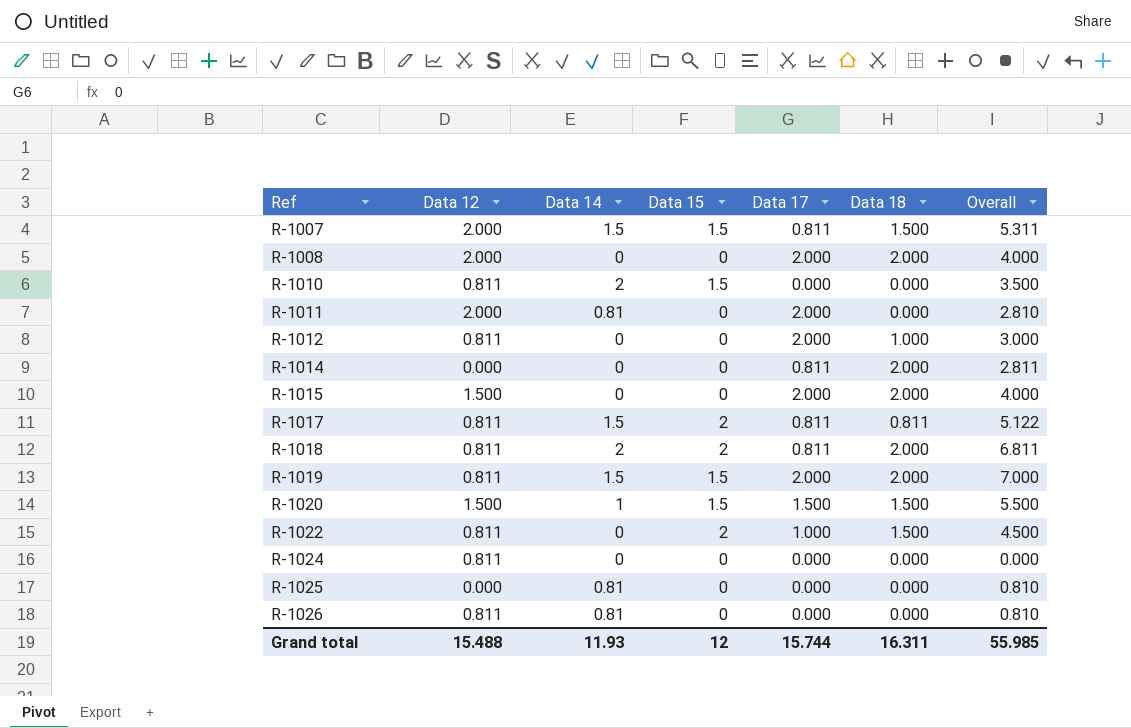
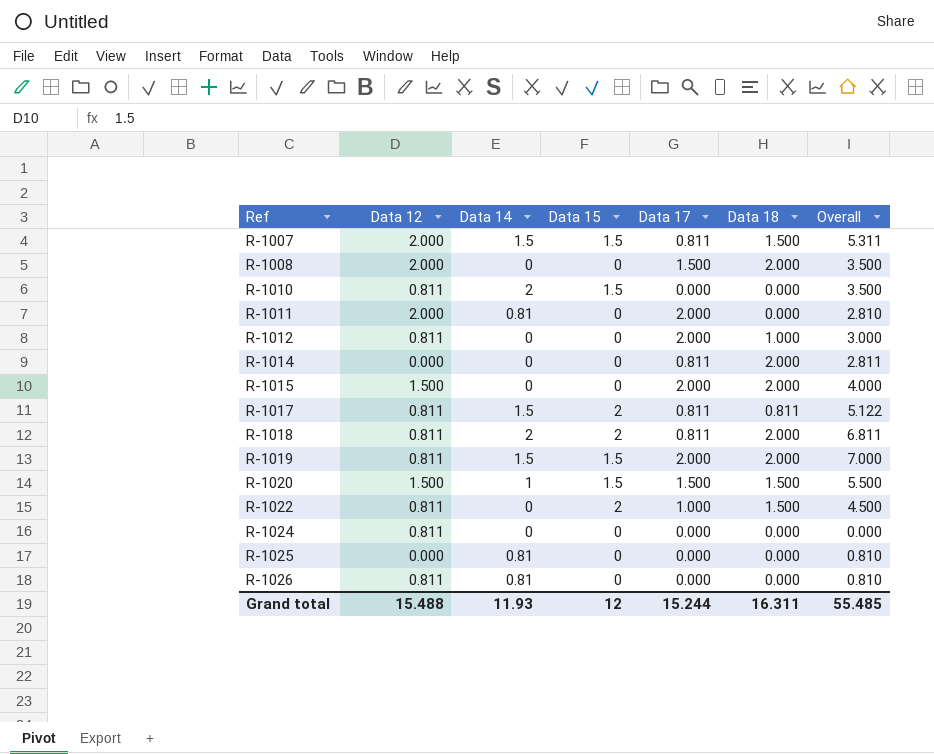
R-1008 | Data 17: 2.000 -> 1.500
R-1008 | Overall: 4.000 -> 3.500
Grand total | Data 17: 15.744 -> 15.244
Grand total | Overall: 55.985 -> 55.485

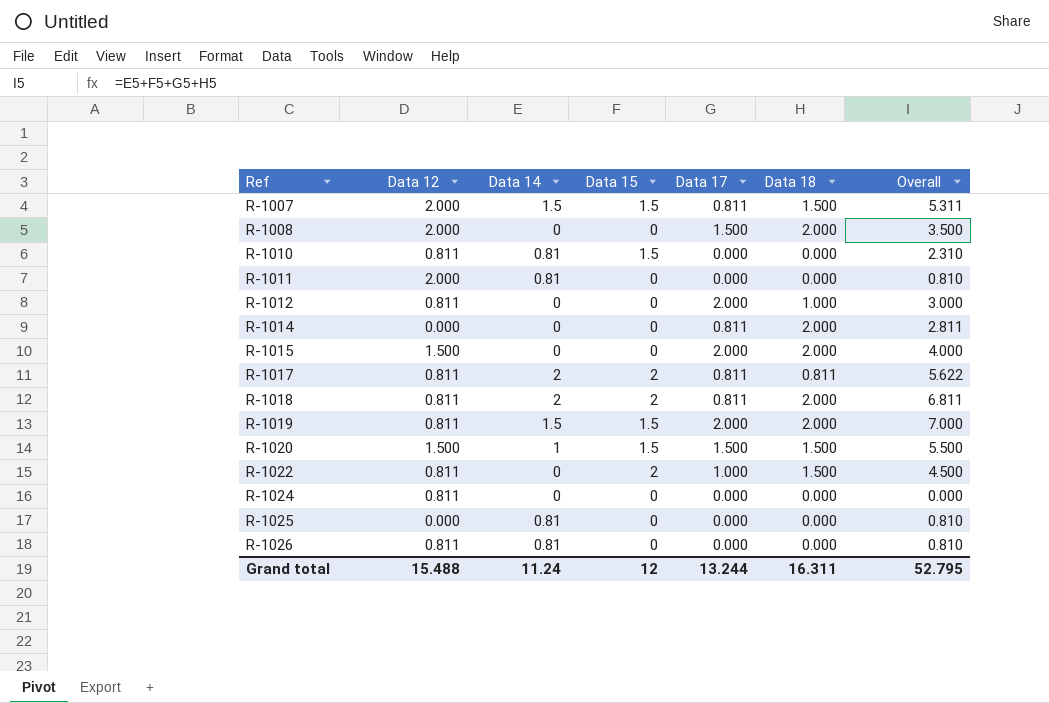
R-1010 | Data 14: 2 -> 0.81
R-1010 | Overall: 3.500 -> 2.310
R-1011 | Data 17: 2.000 -> 0.000
R-1011 | Overall: 2.810 -> 0.810
R-1017 | Data 14: 1.5 -> 2
R-1017 | Overall: 5.122 -> 5.622
Grand total | Data 14: 11.93 -> 11.24
Grand total | Data 17: 15.244 -> 13.244
Grand total | Overall: 55.485 -> 52.795

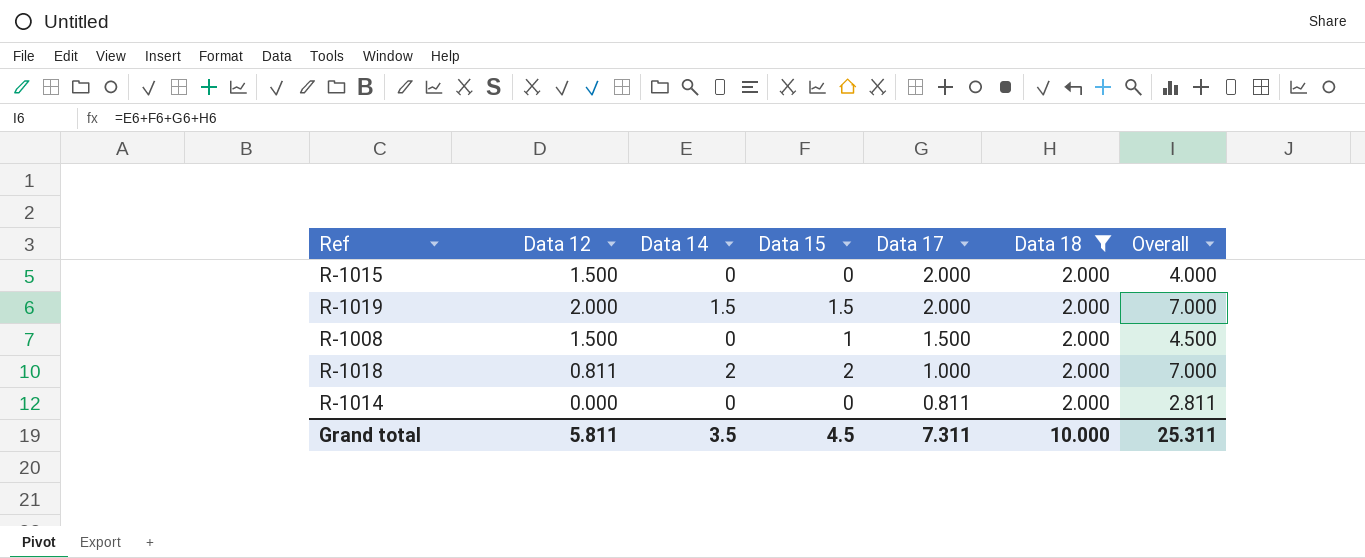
filter: none -> Data 18 = 2.000
row order: Ref ascending -> Data 17 descending
R-1019 | Data 12: 0.811 -> 2.000
R-1008 | Data 12: 2.000 -> 1.500
R-1008 | Data 15: 0 -> 1
R-1008 | Overall: 3.500 -> 4.500
R-1018 | Data 17: 0.811 -> 1.000
R-1018 | Overall: 6.811 -> 7.000
Grand total | Data 12: 15.488 -> 5.811
Grand total | Data 14: 11.24 -> 3.5
Grand total | Data 15: 12 -> 4.5
Grand total | Data 17: 13.244 -> 7.311
Grand total | Data 18: 16.311 -> 10.000
Grand total | Overall: 52.795 -> 25.311

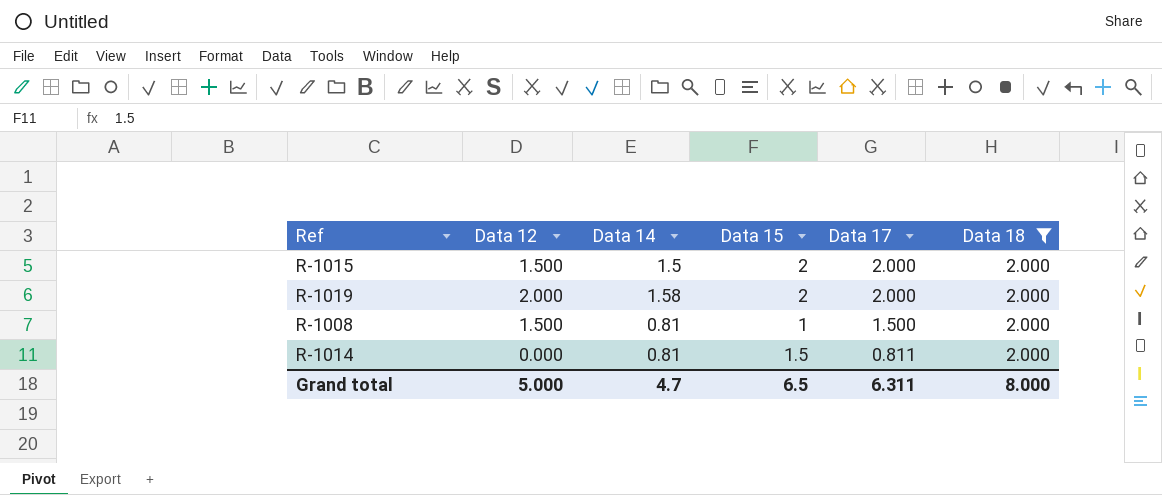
column Overall | formula: [Data 14] + [Data 15] + [Data 17] + [Data 18] -> none
row R-1018: 0.811 | 2 | 2 | 1.000 | 2.000 | 7.000 -> none
R-1015 | Data 14: 0 -> 1.5
R-1015 | Data 15: 0 -> 2
R-1019 | Data 14: 1.5 -> 1.58
R-1019 | Data 15: 1.5 -> 2
R-1008 | Data 14: 0 -> 0.81
R-1014 | Data 14: 0 -> 0.81
R-1014 | Data 15: 0 -> 1.5
Grand total | Data 12: 5.811 -> 5.000
Grand total | Data 14: 3.5 -> 4.7
Grand total | Data 15: 4.5 -> 6.5
Grand total | Data 17: 7.311 -> 6.311
Grand total | Data 18: 10.000 -> 8.000

